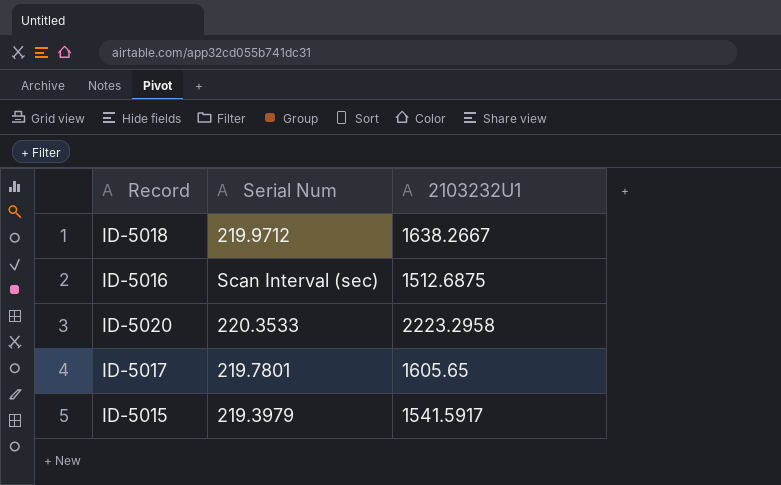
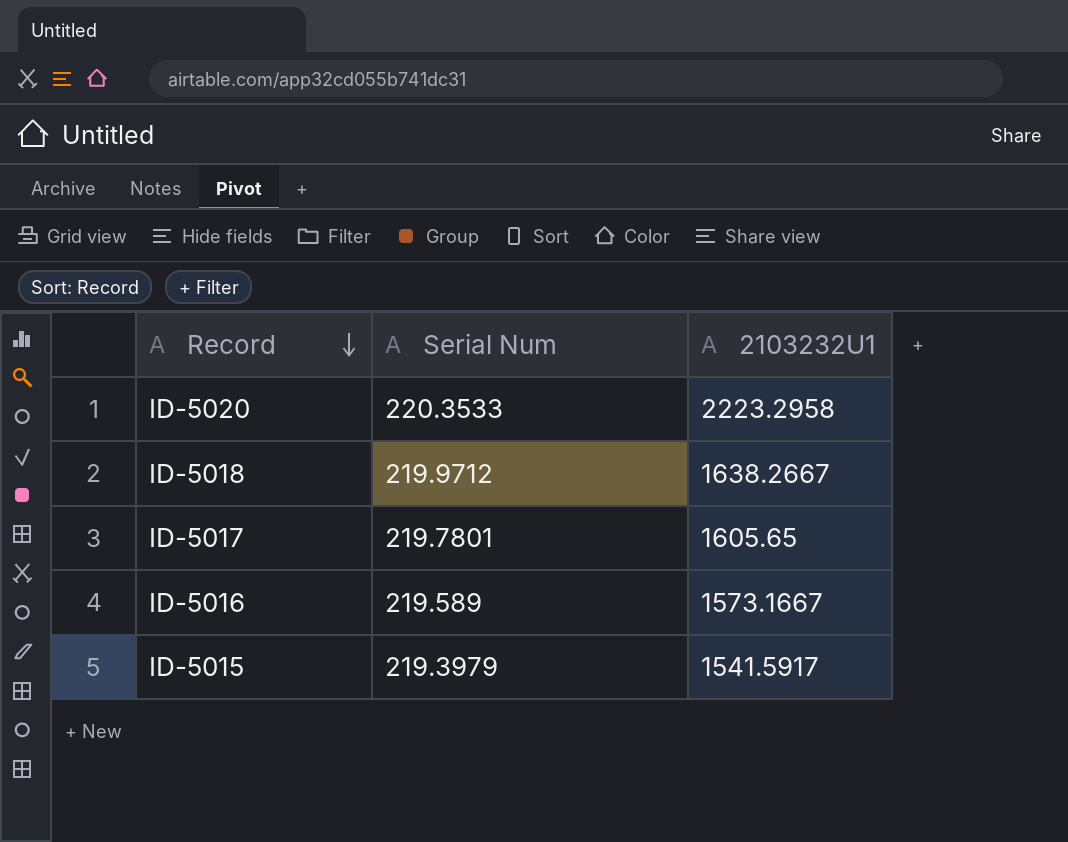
row order: none -> Record descending
ID-5016 | Serial Num: Scan Interval (sec) -> 219.589
ID-5016 | 2103232U1: 1512.6875 -> 1573.1667

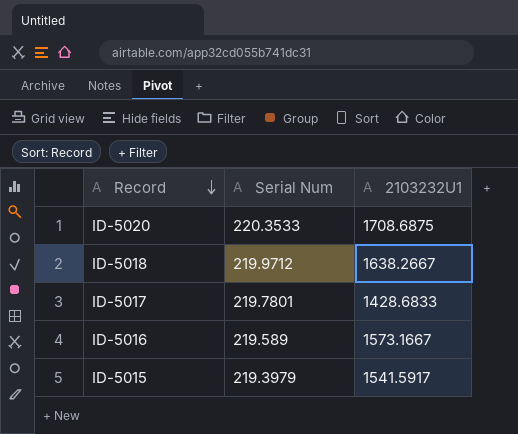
ID-5020 | 2103232U1: 2223.2958 -> 1708.6875
ID-5017 | 2103232U1: 1605.65 -> 1428.6833

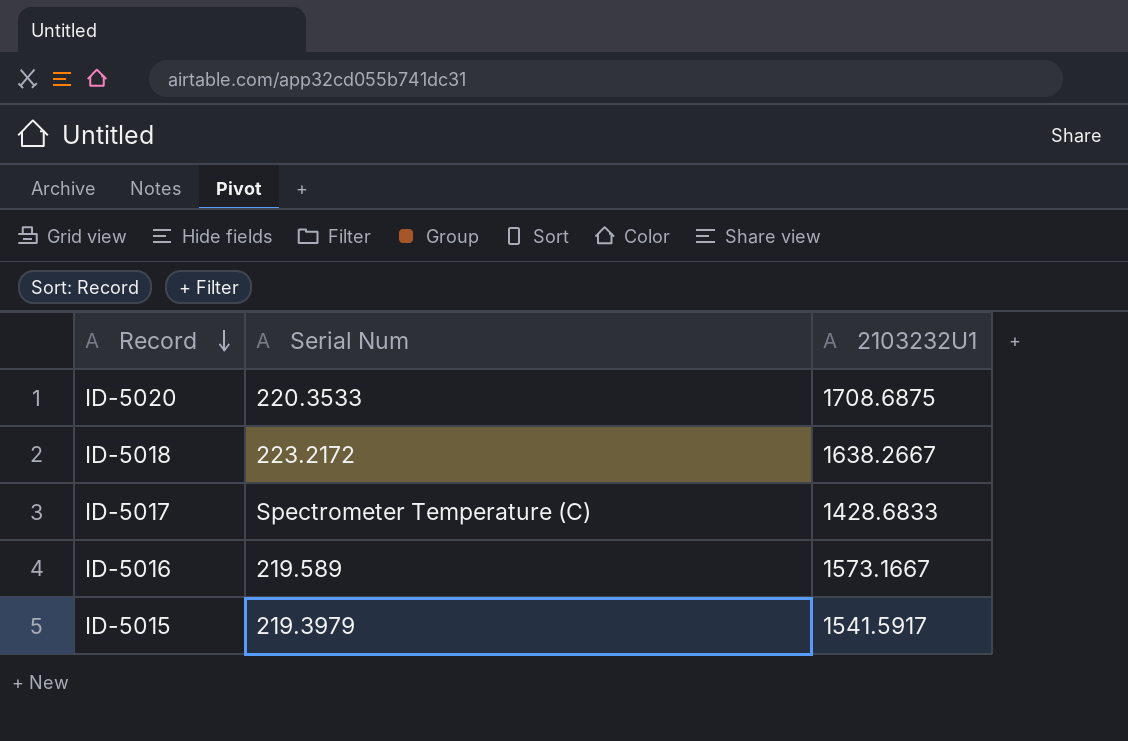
ID-5018 | Serial Num: 219.9712 -> 223.2172
ID-5017 | Serial Num: 219.7801 -> Spectrometer Temperature (C)

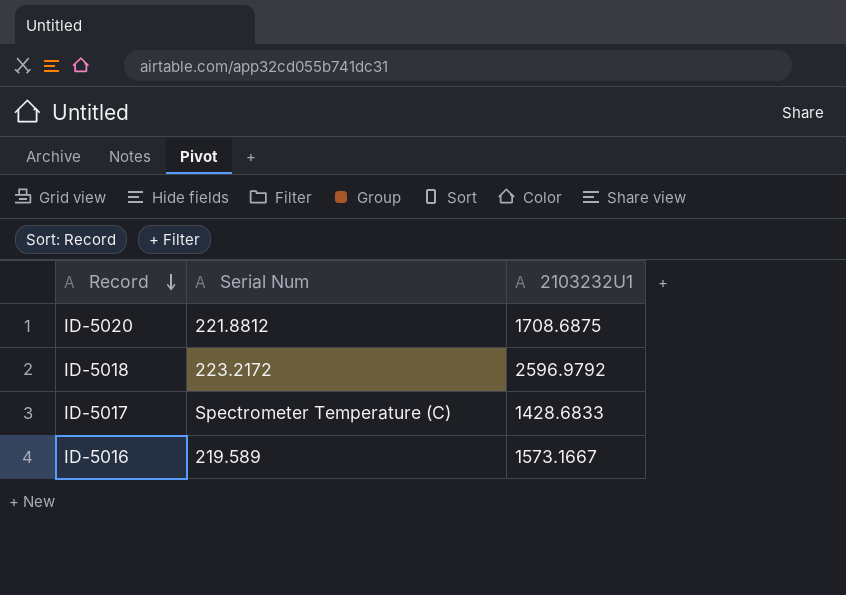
row ID-5015: 219.3979 | 1541.5917 -> none
ID-5020 | Serial Num: 220.3533 -> 221.8812
ID-5018 | 2103232U1: 1638.2667 -> 2596.9792

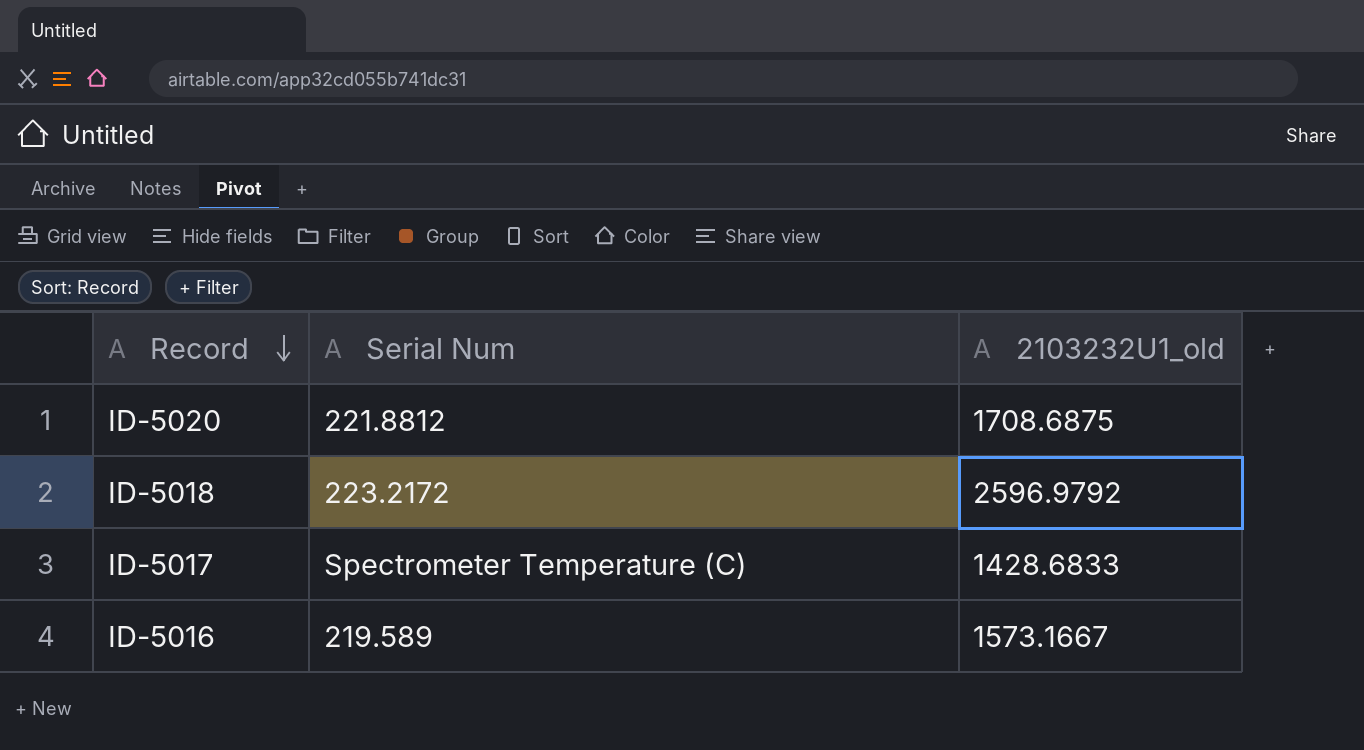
column name: 2103232U1 -> 2103232U1_old

